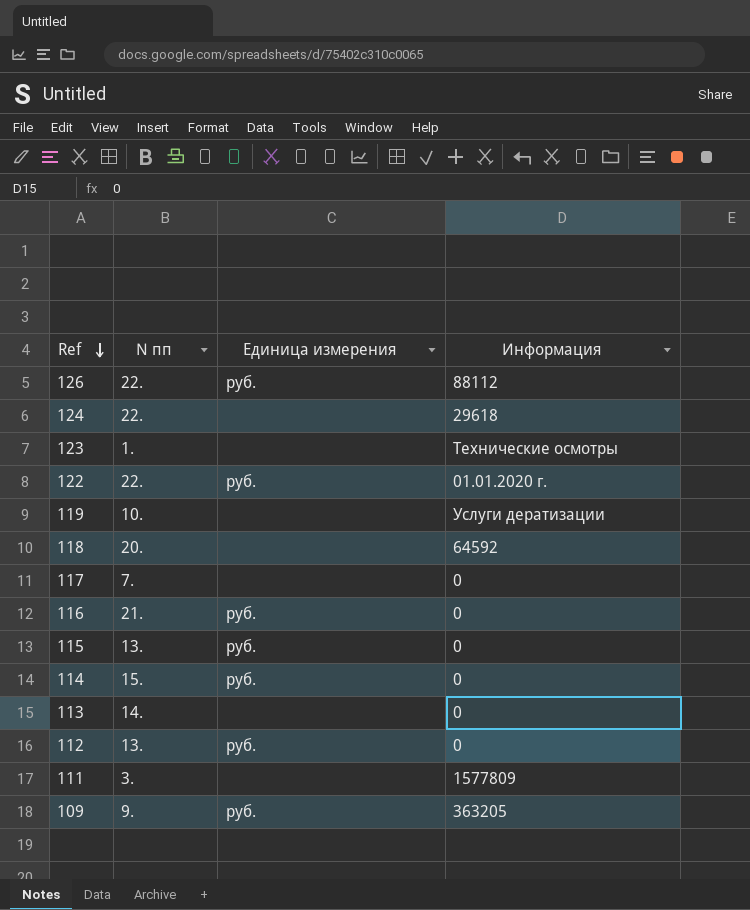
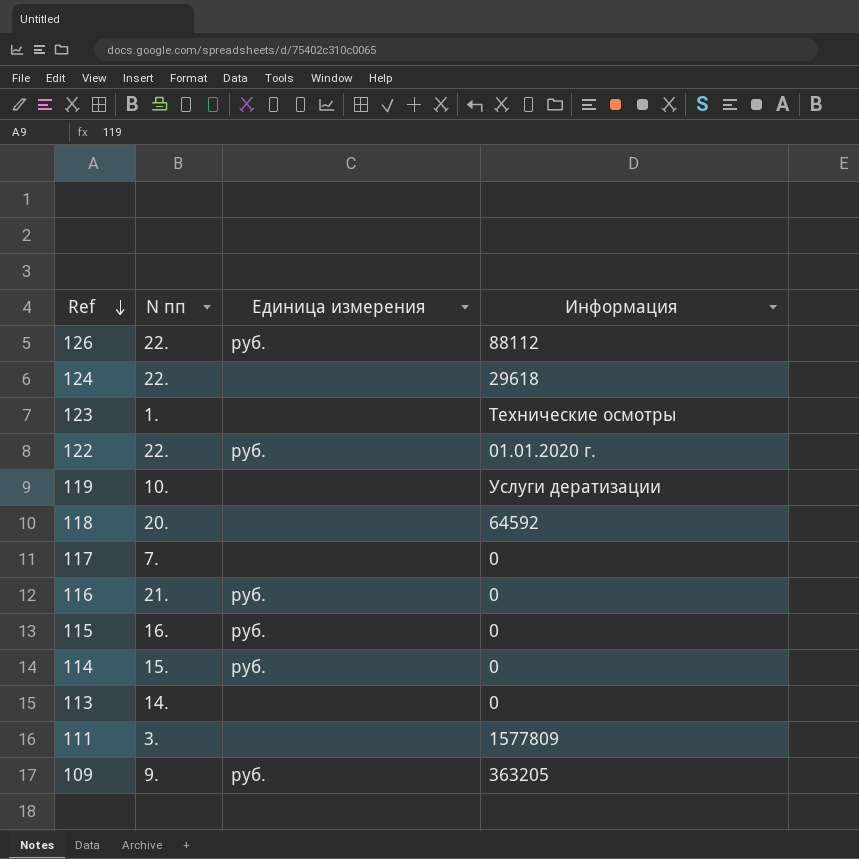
row 112: 13. | руб. | 0 -> none
115 | N пп: 13. -> 16.

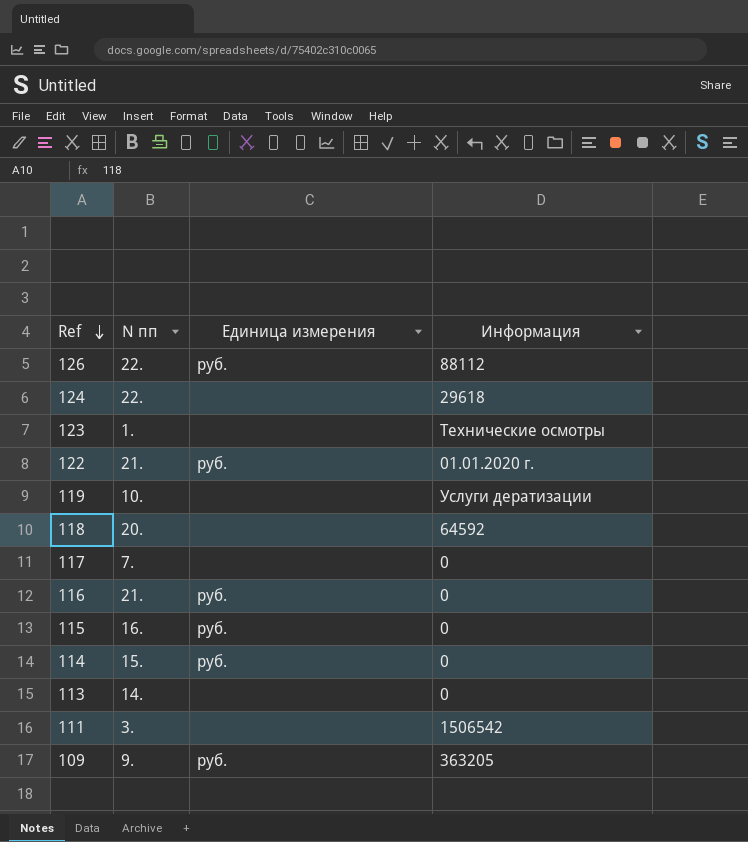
122 | N пп: 22. -> 21.
111 | Информация: 1577809 -> 1506542

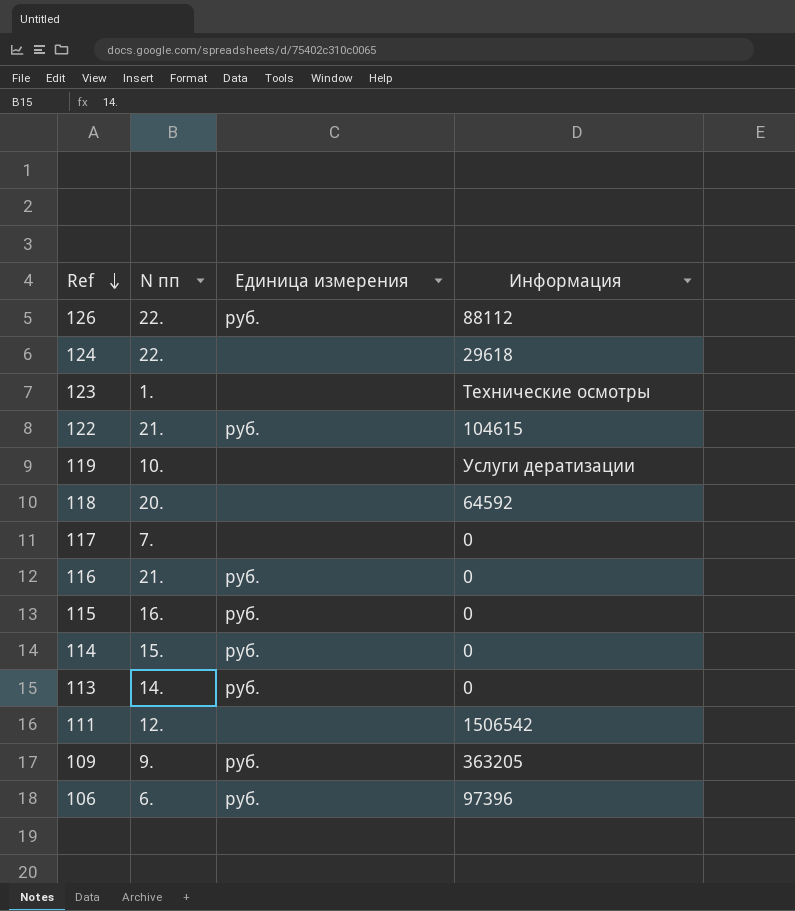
122 | Информация: 01.01.2020 г. -> 104615
113 | Единица измерения: none -> руб.
111 | N пп: 3. -> 12.
row 106: none -> 6. | руб. | 97396

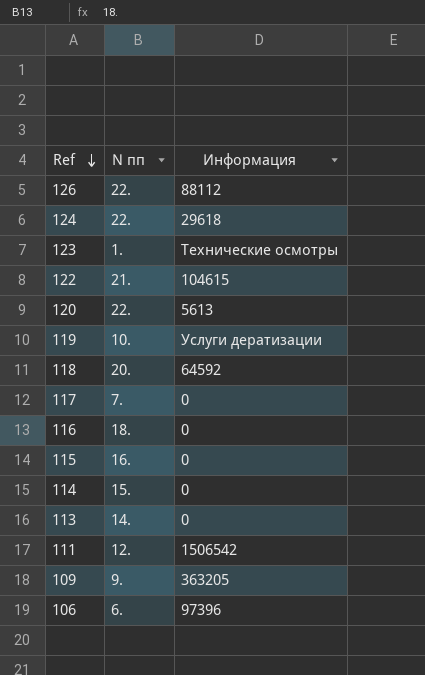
column Единица измерения | position: 3 -> none
row 120: none -> 22. | 5613
116 | N пп: 21. -> 18.

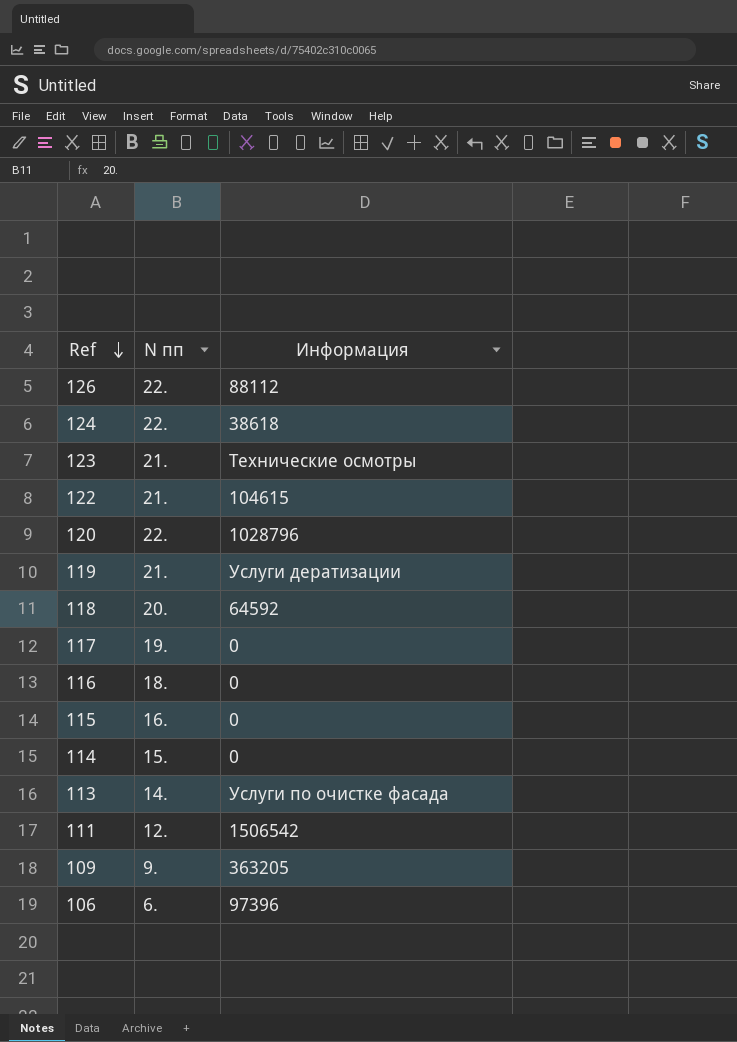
124 | Информация: 29618 -> 38618
123 | N пп: 1. -> 21.
120 | Информация: 5613 -> 1028796
119 | N пп: 10. -> 21.
117 | N пп: 7. -> 19.
113 | Информация: 0 -> Услуги по очистке фасада

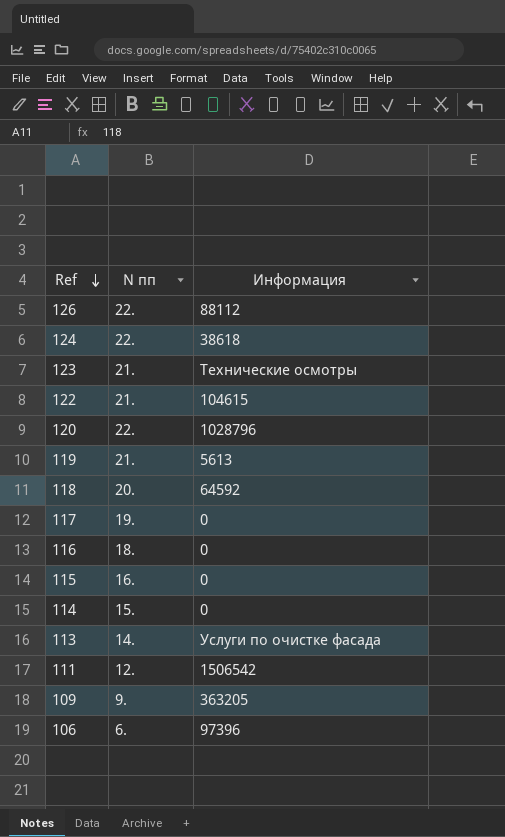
119 | Информация: Услуги дератизации -> 5613

